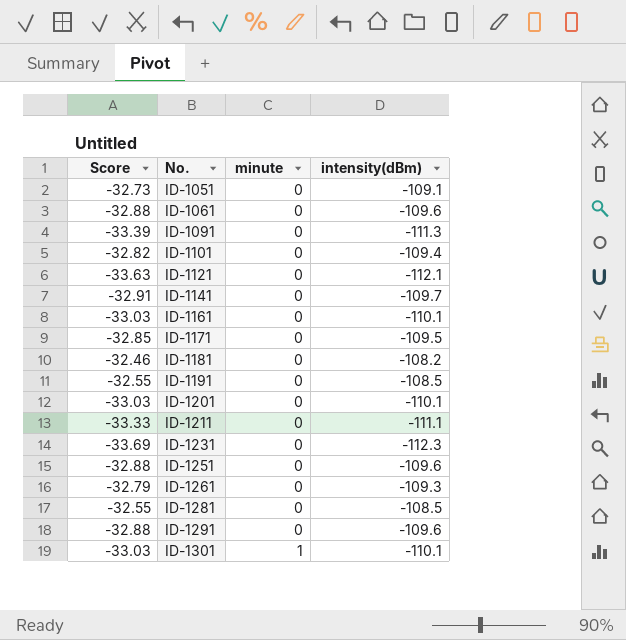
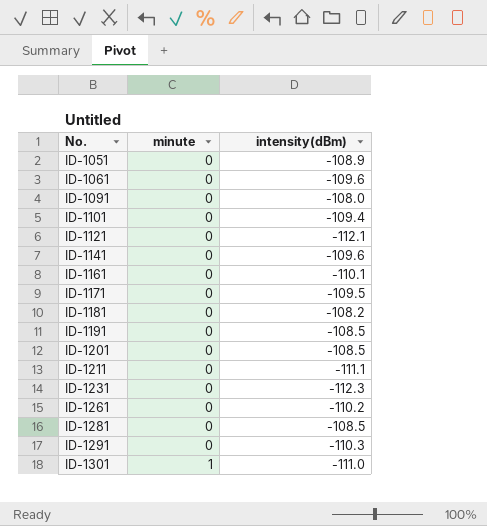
column Score | formula: [intensity(dBm)] * 0.3 -> none
row ID-1251: -32.88 | 0 | -109.6 -> none
ID-1051 | intensity(dBm): -109.1 -> -108.9
ID-1091 | intensity(dBm): -111.3 -> -108.0
ID-1141 | intensity(dBm): -109.7 -> -109.6
ID-1201 | intensity(dBm): -110.1 -> -108.5
ID-1261 | intensity(dBm): -109.3 -> -110.2
ID-1291 | intensity(dBm): -109.6 -> -110.3
ID-1301 | intensity(dBm): -110.1 -> -111.0

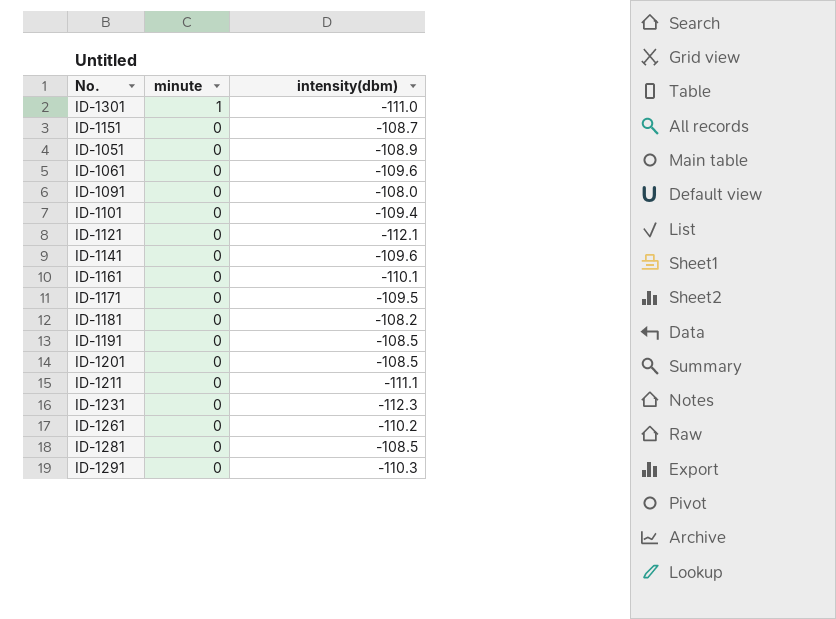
row order: No. ascending -> minute descending
column name: intensity(dBm) -> intensity(dbm)
row ID-1151: none -> 0 | -108.7

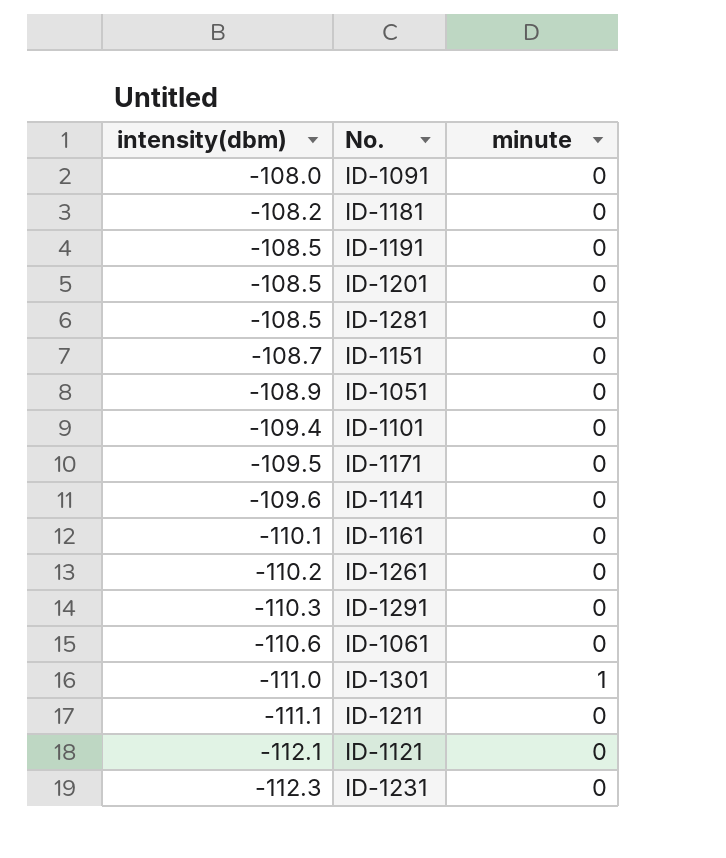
row order: minute descending -> intensity(dbm) descending
column intensity(dbm) | position: 3 -> 1
ID-1061 | intensity(dbm): -109.6 -> -110.6

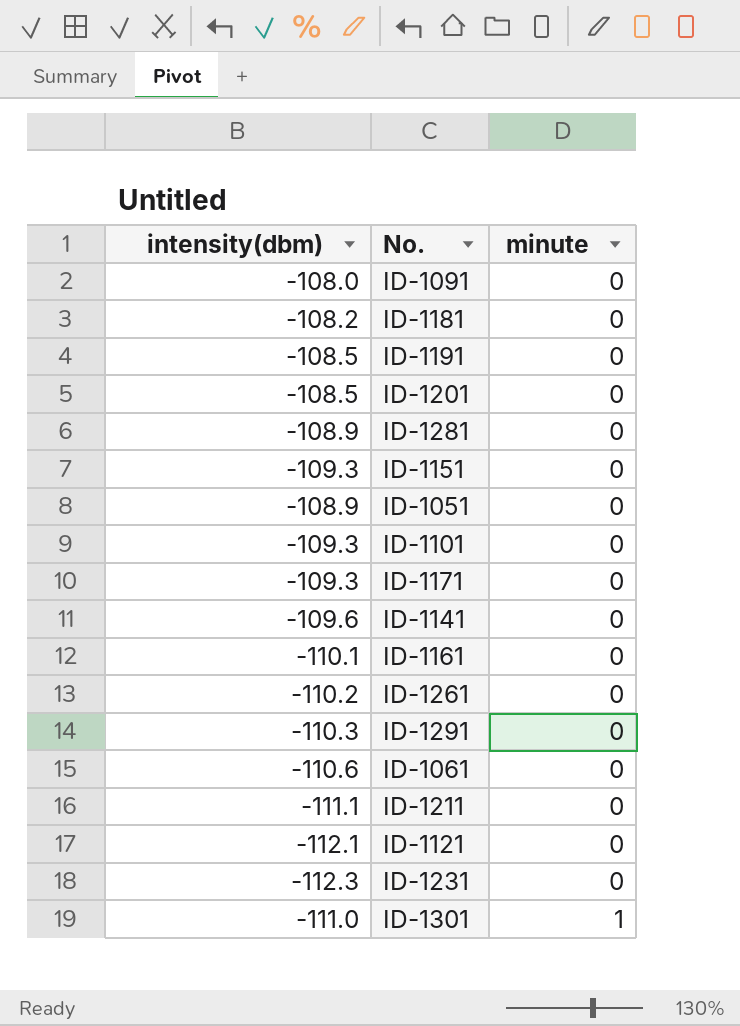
row order: intensity(dbm) descending -> minute ascending
ID-1281 | intensity(dbm): -108.5 -> -108.9
ID-1151 | intensity(dbm): -108.7 -> -109.3
ID-1101 | intensity(dbm): -109.4 -> -109.3
ID-1171 | intensity(dbm): -109.5 -> -109.3

